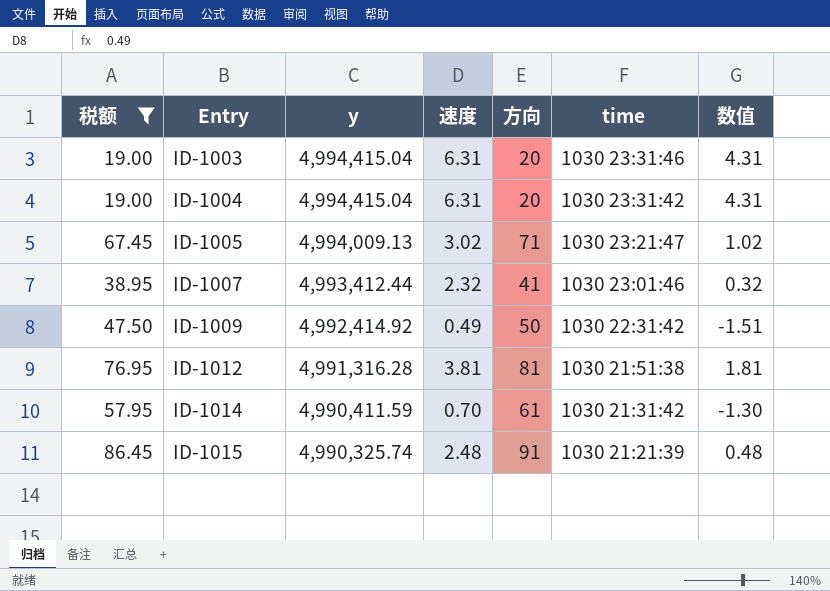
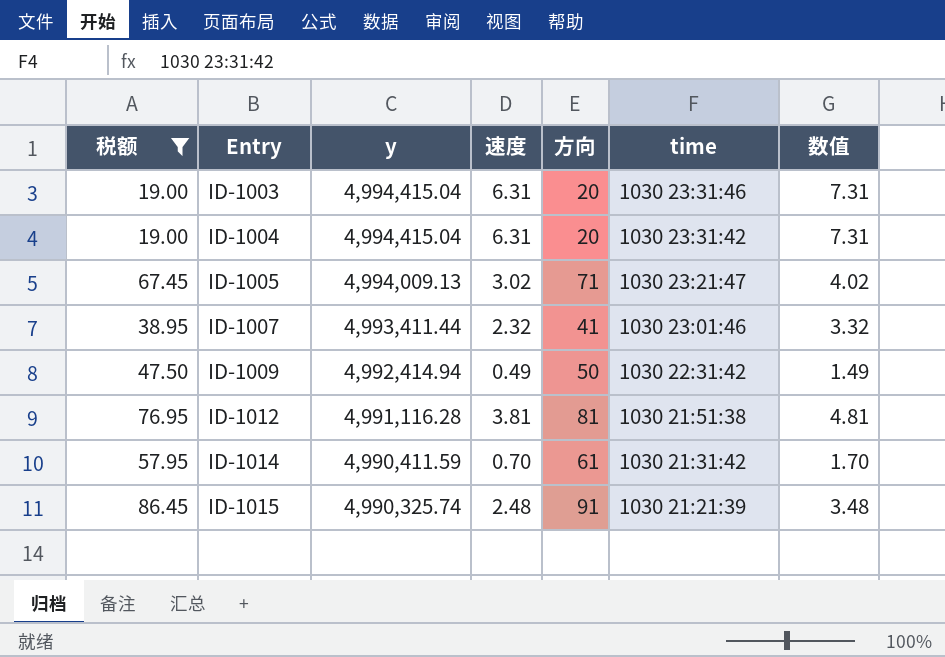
column 数值 | formula: [速度] - 2 -> [速度] + 1
ID-1007 | y: 4,993,412.44 -> 4,993,411.44
ID-1009 | y: 4,992,414.92 -> 4,992,414.94
ID-1012 | y: 4,991,316.28 -> 4,991,116.28

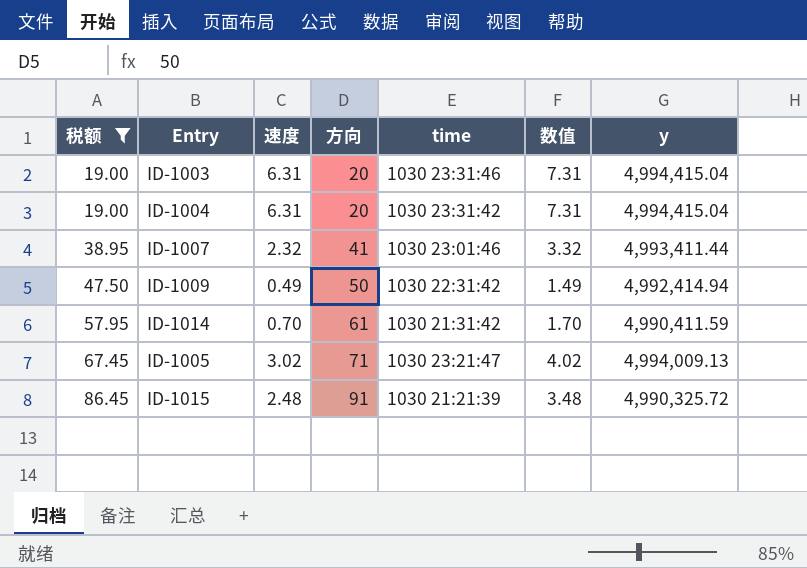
row order: Entry ascending -> 税额 ascending
column y | position: 3 -> 7
row ID-1012: 76.95 | 4,991,116.28 | 3.81 | 81 | 1030 21:51:38 | 4.81 -> none
ID-1015 | y: 4,990,325.74 -> 4,990,325.72

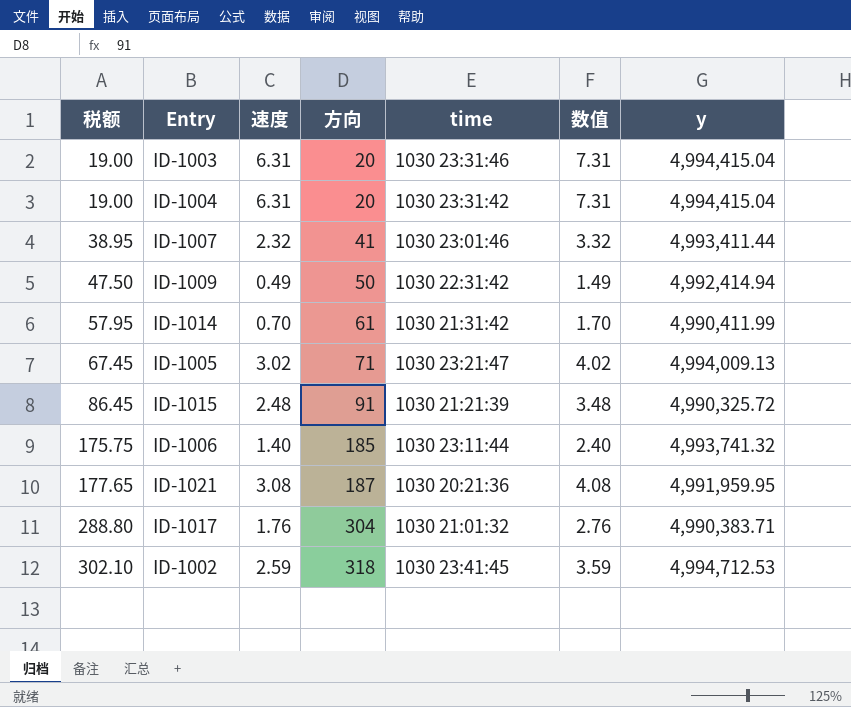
filter: 税额 <= 86.45 -> none
ID-1014 | y: 4,990,411.59 -> 4,990,411.99

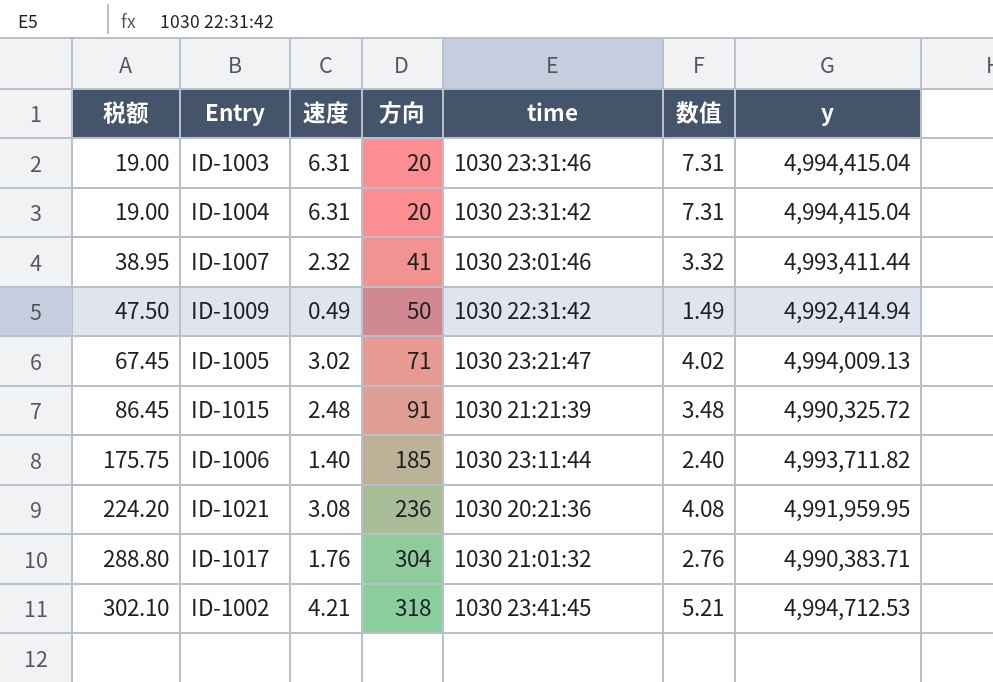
row ID-1014: 57.95 | 0.70 | 61 | 1030 21:31:42 | 1.70 | 4,990,411.99 -> none
ID-1006 | y: 4,993,741.32 -> 4,993,711.82
ID-1021 | 税额: 177.65 -> 224.20
ID-1021 | 方向: 187 -> 236
ID-1002 | 速度: 2.59 -> 4.21
ID-1002 | 数值: 3.59 -> 5.21

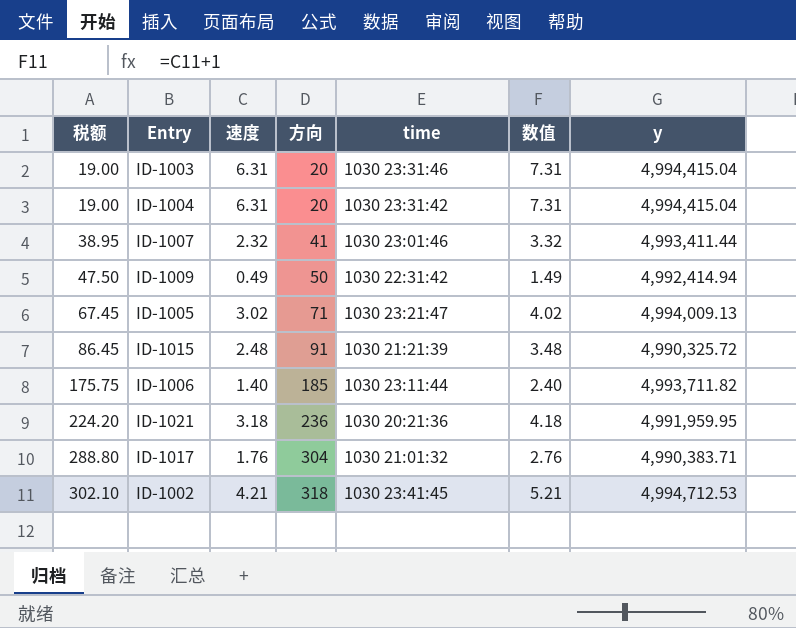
ID-1021 | 速度: 3.08 -> 3.18
ID-1021 | 数值: 4.08 -> 4.18

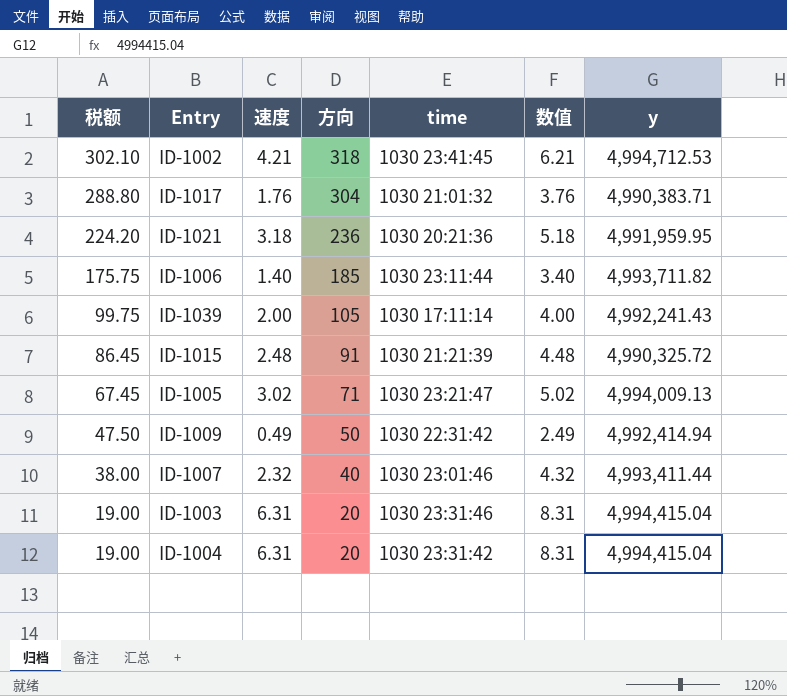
row order: 税额 ascending -> 税额 descending
column 数值 | formula: [速度] + 1 -> [速度] + 2
row ID-1039: none -> 99.75 | 2.00 | 105 | 1030 17:11:14 | 4.00 | 4,992,241.43
ID-1007 | 税额: 38.95 -> 38.00
ID-1007 | 方向: 41 -> 40

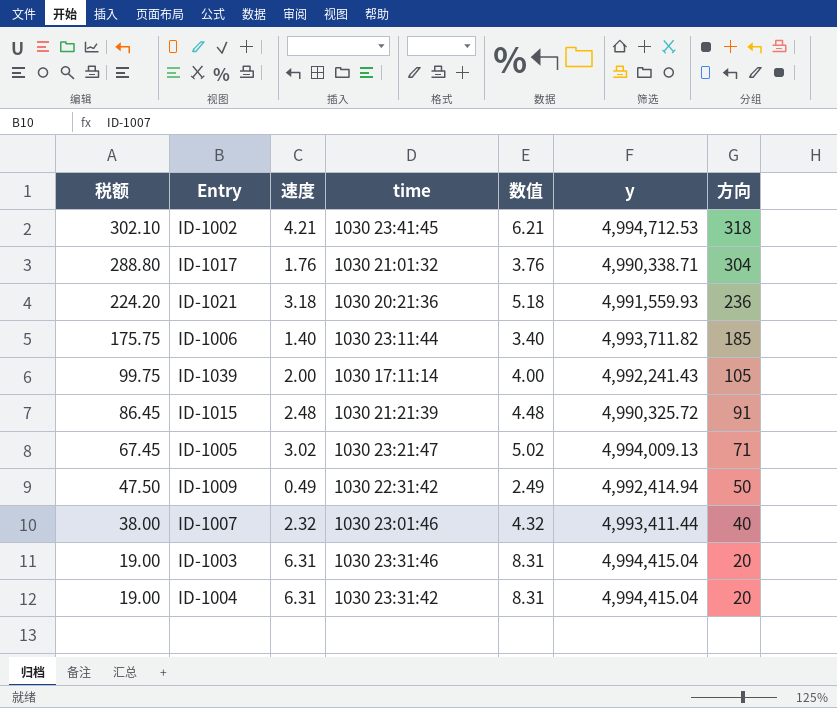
column 方向 | position: 4 -> 7
ID-1017 | y: 4,990,383.71 -> 4,990,338.71
ID-1021 | y: 4,991,959.95 -> 4,991,559.93

